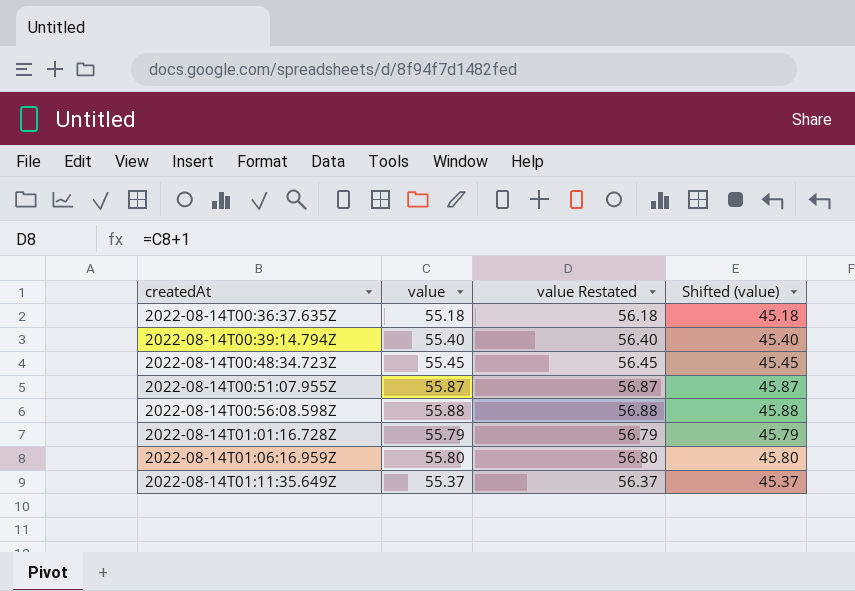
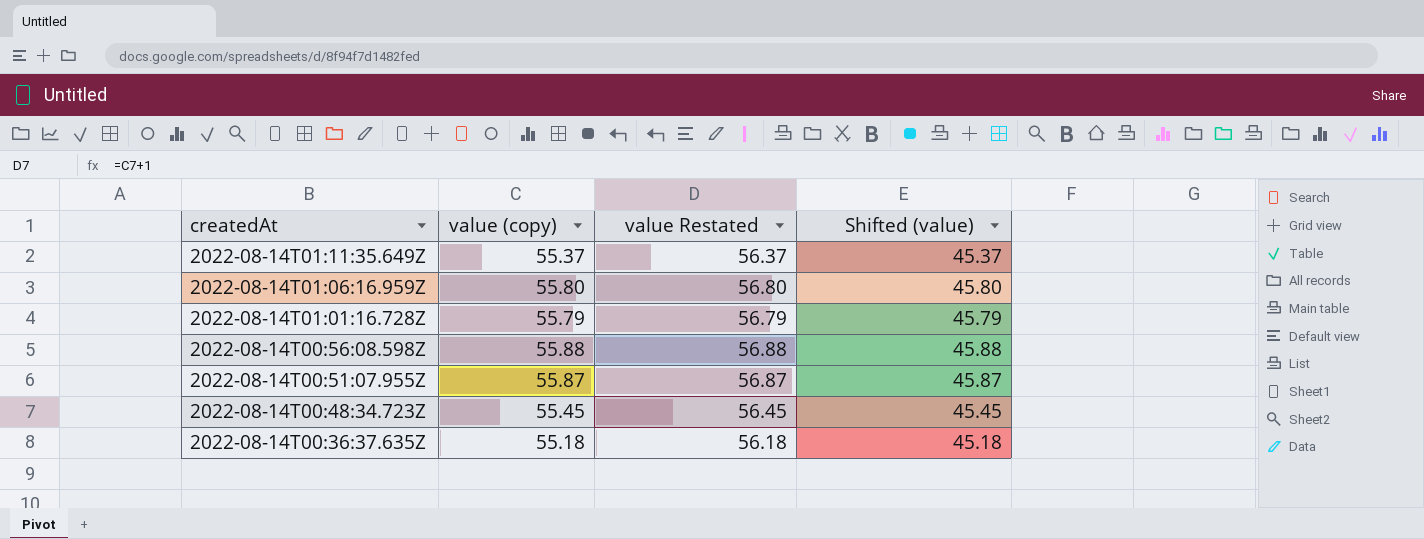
row order: createdAt ascending -> createdAt descending
column name: value -> value (copy)
row 2022-08-14T00:39:14.794Z: 55.40 | 56.40 | 45.40 -> none

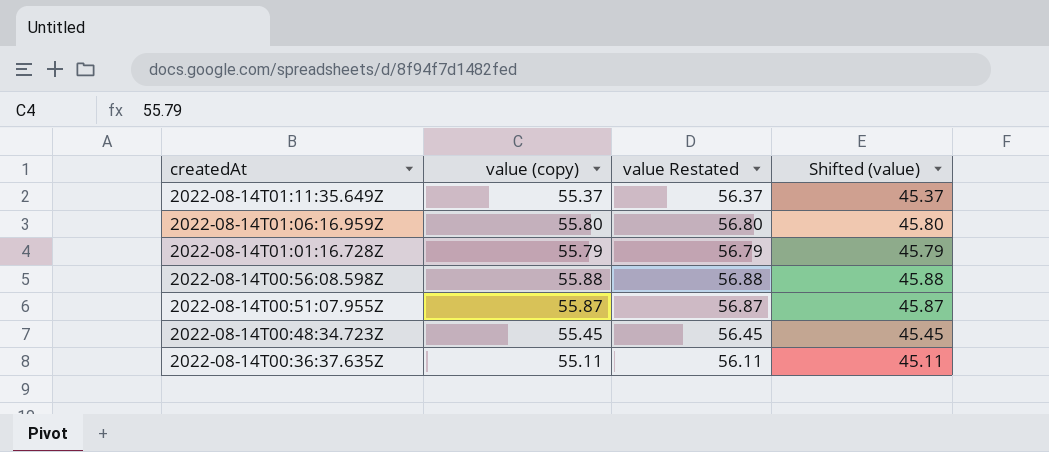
2022-08-14T00:36:37.635Z | value (copy): 55.18 -> 55.11
2022-08-14T00:36:37.635Z | value Restated: 56.18 -> 56.11
2022-08-14T00:36:37.635Z | Shifted (value): 45.18 -> 45.11

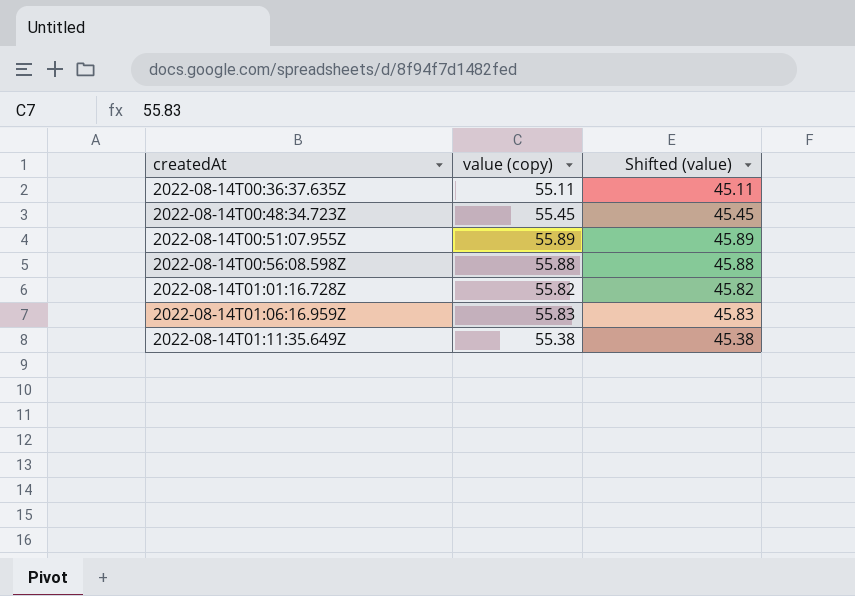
row order: createdAt descending -> createdAt ascending
column value Restated | formula: [value (copy)] + 1 -> none
2022-08-14T00:51:07.955Z | value (copy): 55.87 -> 55.89
2022-08-14T00:51:07.955Z | Shifted (value): 45.87 -> 45.89
2022-08-14T01:01:16.728Z | value (copy): 55.79 -> 55.82
2022-08-14T01:01:16.728Z | Shifted (value): 45.79 -> 45.82
2022-08-14T01:06:16.959Z | value (copy): 55.80 -> 55.83
2022-08-14T01:06:16.959Z | Shifted (value): 45.80 -> 45.83
2022-08-14T01:11:35.649Z | value (copy): 55.37 -> 55.38
2022-08-14T01:11:35.649Z | Shifted (value): 45.37 -> 45.38

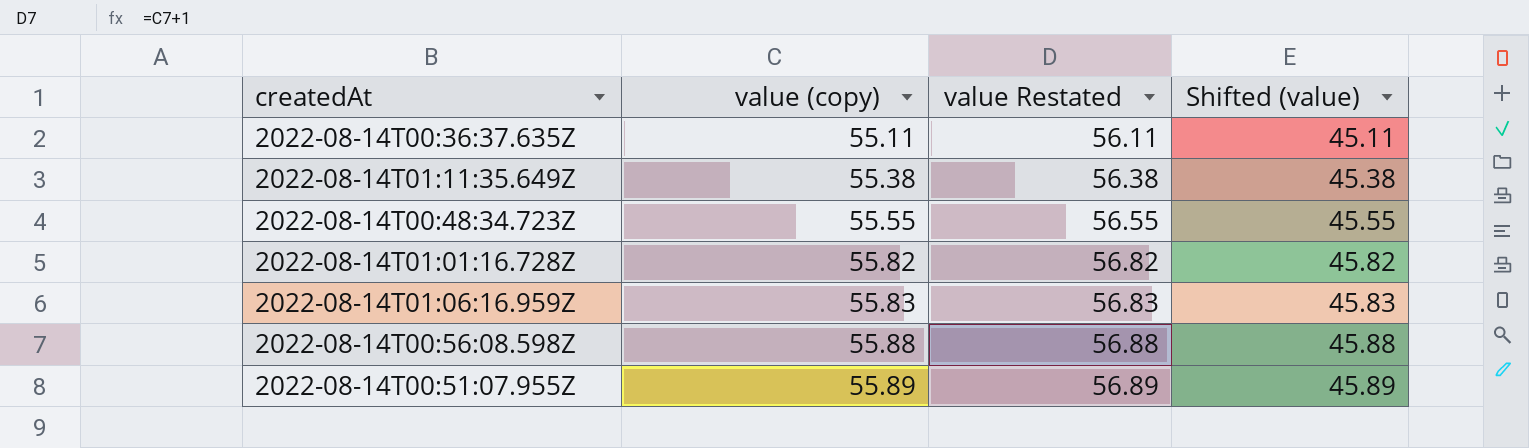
row order: createdAt ascending -> value (copy) ascending
column value Restated | formula: none -> [value (copy)] + 1
2022-08-14T00:48:34.723Z | value (copy): 55.45 -> 55.55
2022-08-14T00:48:34.723Z | Shifted (value): 45.45 -> 45.55

